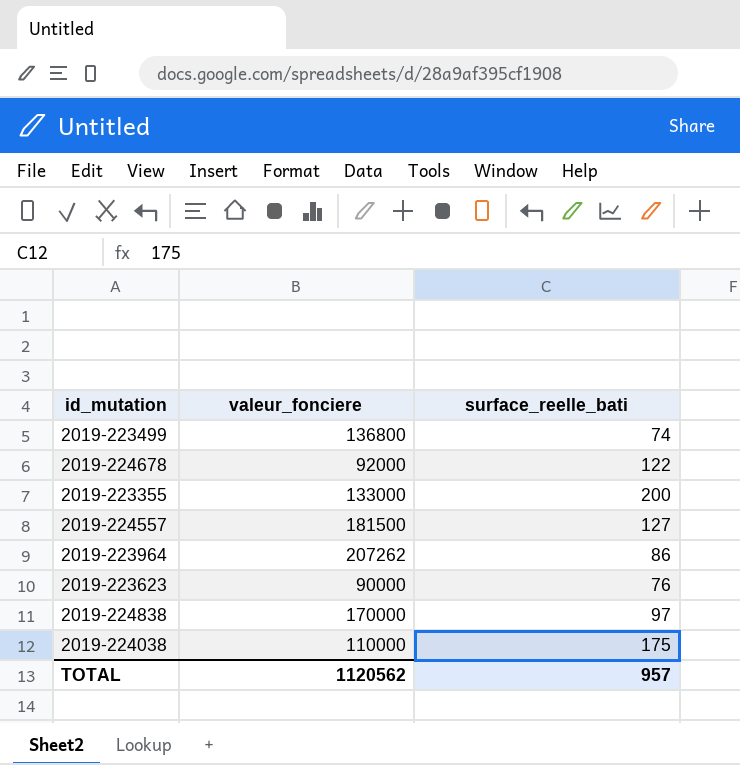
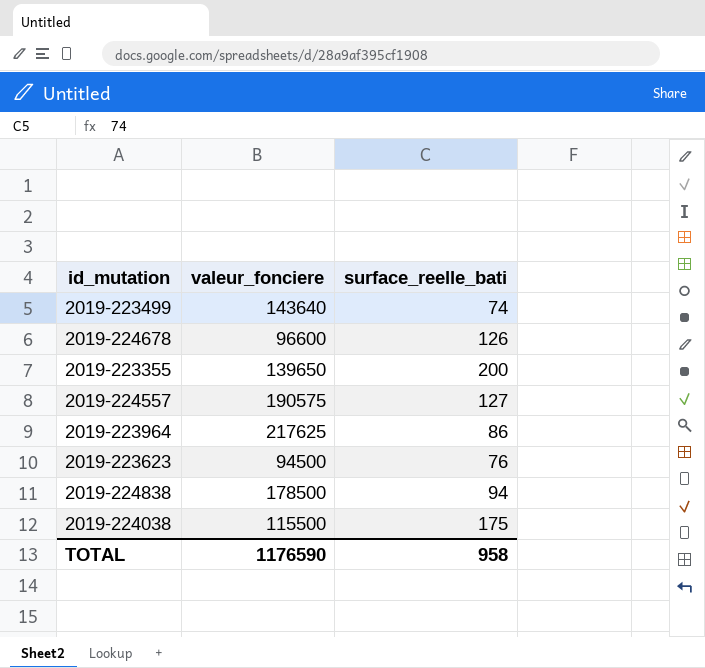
2019-223499 | valeur_fonciere: 136800 -> 143640
2019-224678 | valeur_fonciere: 92000 -> 96600
2019-224678 | surface_reelle_bati: 122 -> 126
2019-223355 | valeur_fonciere: 133000 -> 139650
2019-224557 | valeur_fonciere: 181500 -> 190575
2019-223964 | valeur_fonciere: 207262 -> 217625
2019-223623 | valeur_fonciere: 90000 -> 94500
2019-224838 | valeur_fonciere: 170000 -> 178500
2019-224838 | surface_reelle_bati: 97 -> 94
2019-224038 | valeur_fonciere: 110000 -> 115500
TOTAL | valeur_fonciere: 1120562 -> 1176590
TOTAL | surface_reelle_bati: 957 -> 958

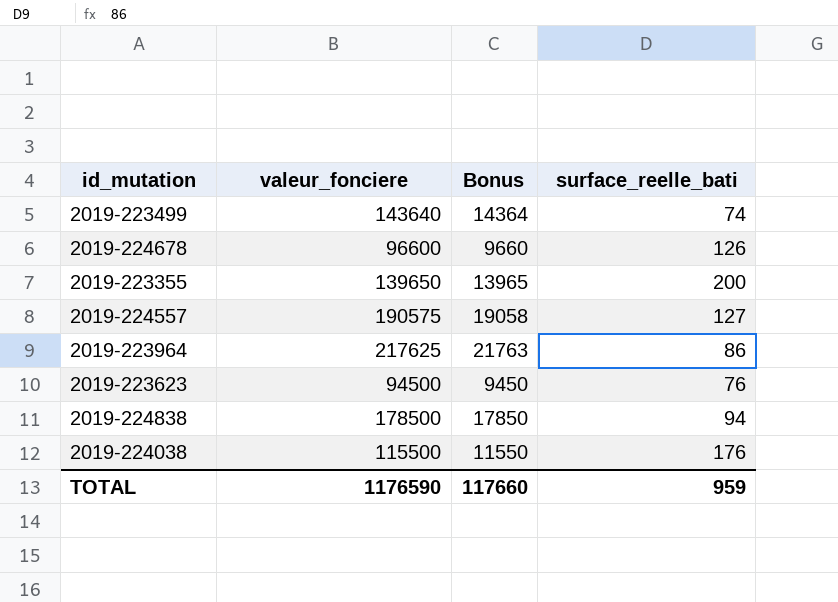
column Bonus | formula: none -> [valeur_fonciere] * 0.1
2019-224038 | surface_reelle_bati: 175 -> 176
TOTAL | surface_reelle_bati: 958 -> 959

